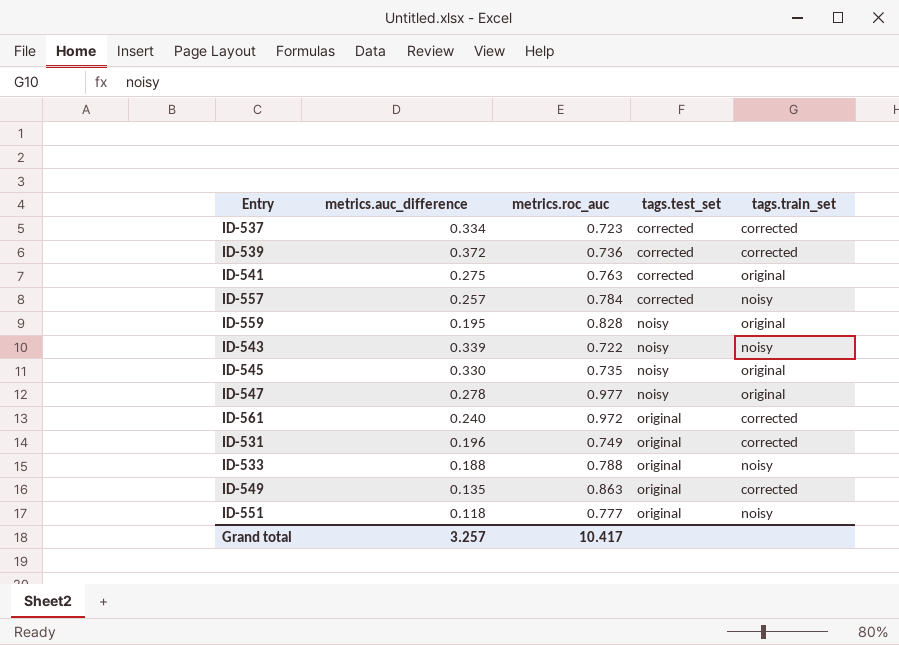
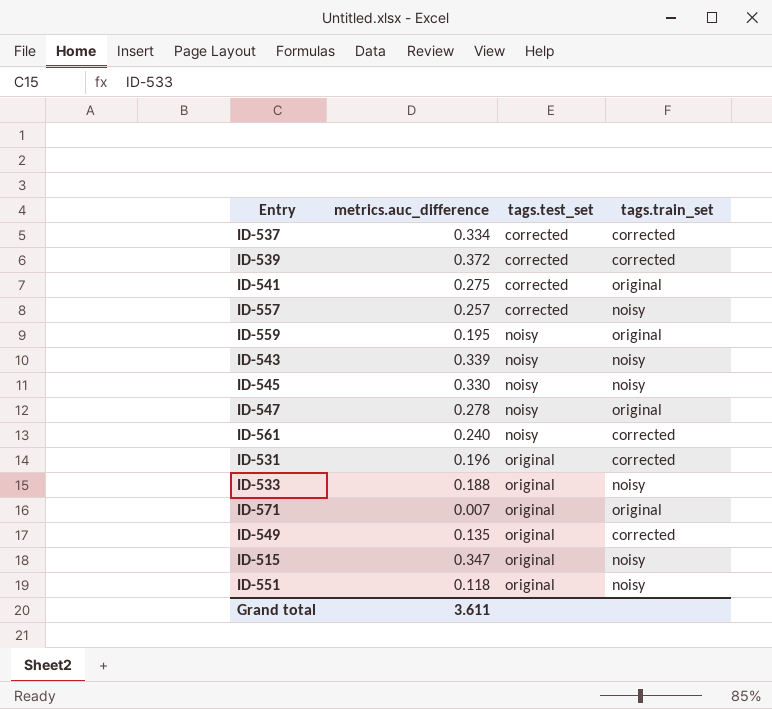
column metrics.roc_auc | position: 3 -> none
ID-545 | tags.train_set: original -> noisy
ID-561 | tags.test_set: original -> noisy
row ID-571: none -> 0.007 | original | original
row ID-515: none -> 0.347 | original | noisy
Grand total | metrics.auc_difference: 3.257 -> 3.611

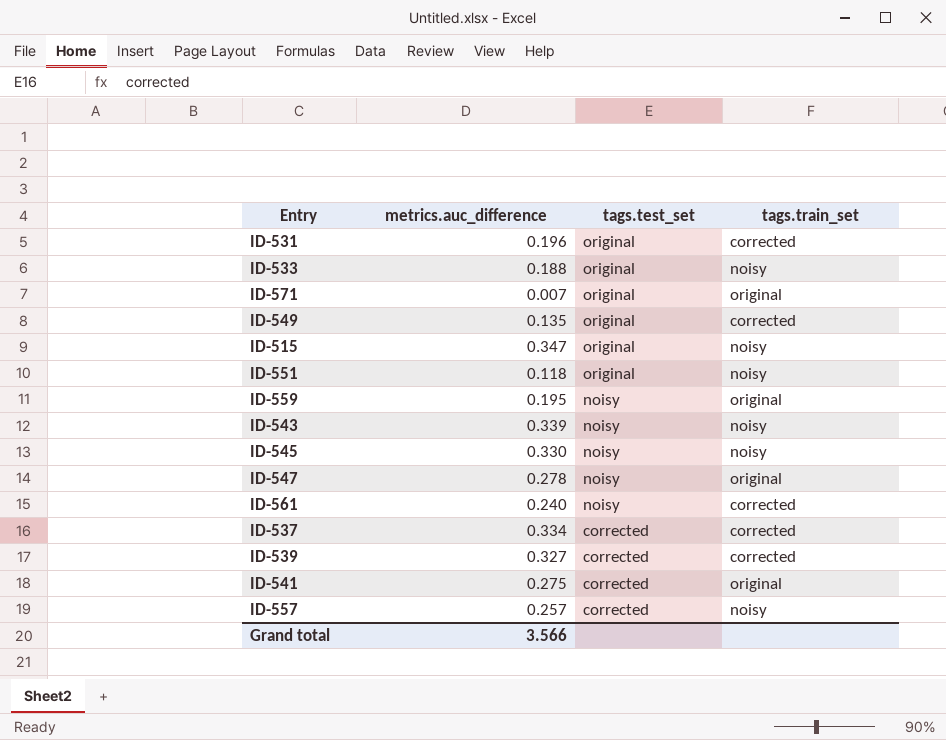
row order: tags.test_set ascending -> tags.test_set descending
ID-539 | metrics.auc_difference: 0.372 -> 0.327
Grand total | metrics.auc_difference: 3.611 -> 3.566

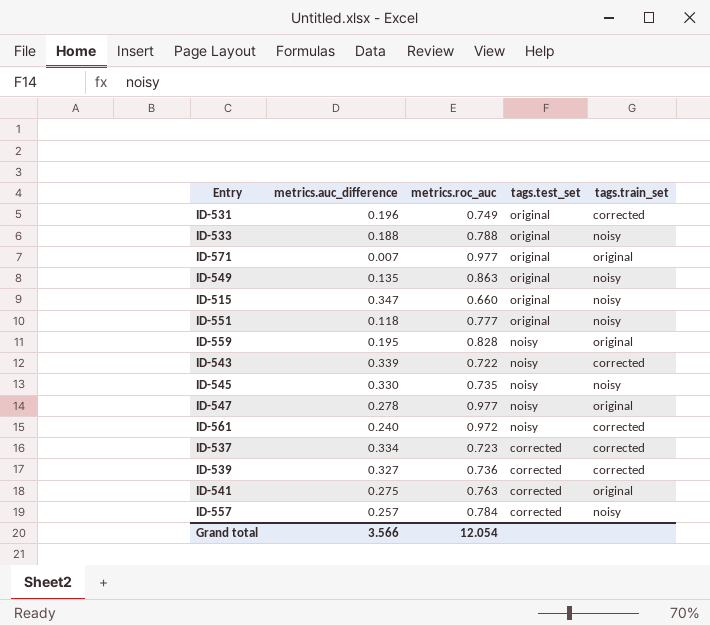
column metrics.roc_auc | position: none -> 3
ID-549 | tags.train_set: corrected -> noisy
ID-543 | tags.train_set: noisy -> corrected

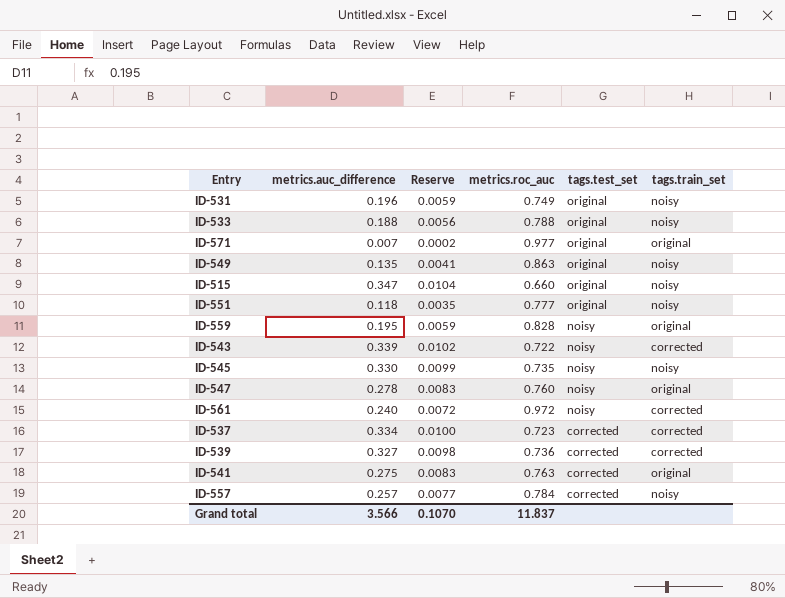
column Reserve | formula: none -> [metrics.auc_difference] * 0.03
ID-531 | tags.train_set: corrected -> noisy
ID-547 | metrics.roc_auc: 0.977 -> 0.760
Grand total | metrics.roc_auc: 12.054 -> 11.837

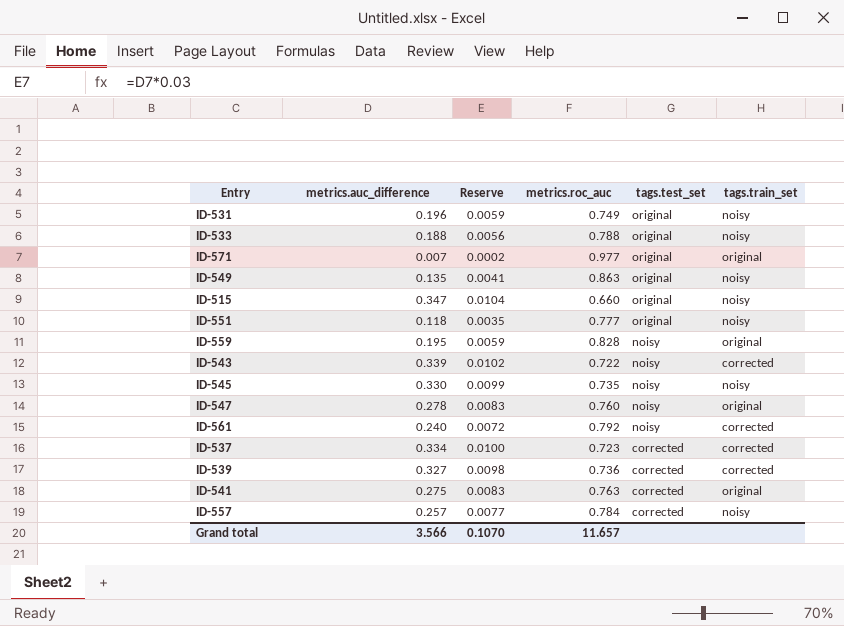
ID-561 | metrics.roc_auc: 0.972 -> 0.792
Grand total | metrics.roc_auc: 11.837 -> 11.657

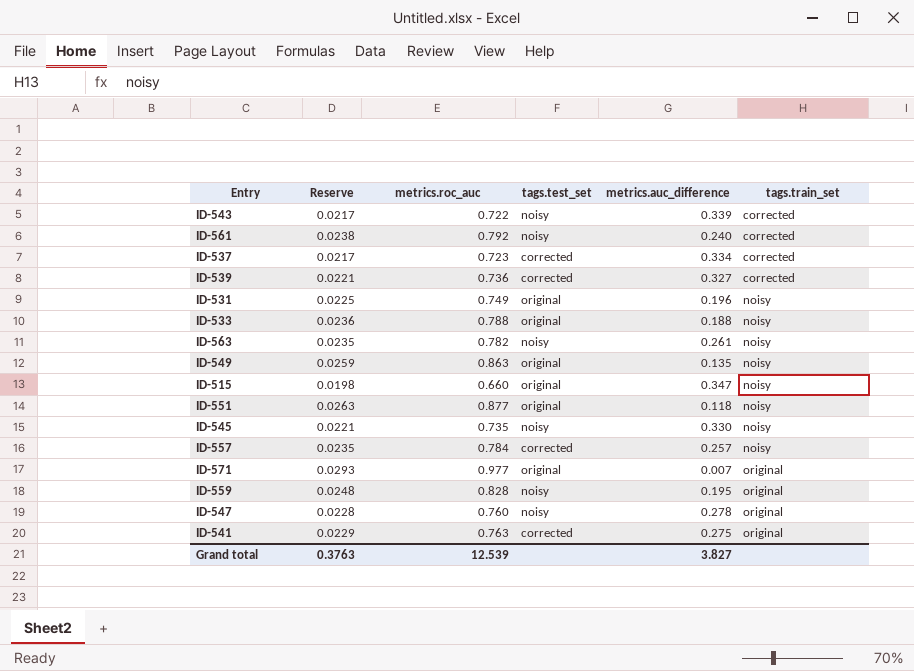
row order: tags.test_set descending -> tags.train_set ascending
column Reserve | formula: [metrics.auc_difference] * 0.03 -> [metrics.roc_auc] * 0.03
column metrics.auc_difference | position: 2 -> 5
row ID-563: none -> 0.0235 | 0.782 | noisy | 0.261 | noisy
ID-551 | metrics.roc_auc: 0.777 -> 0.877
Grand total | Reserve: 0.1070 -> 0.3763
Grand total | metrics.roc_auc: 11.657 -> 12.539
Grand total | metrics.auc_difference: 3.566 -> 3.827

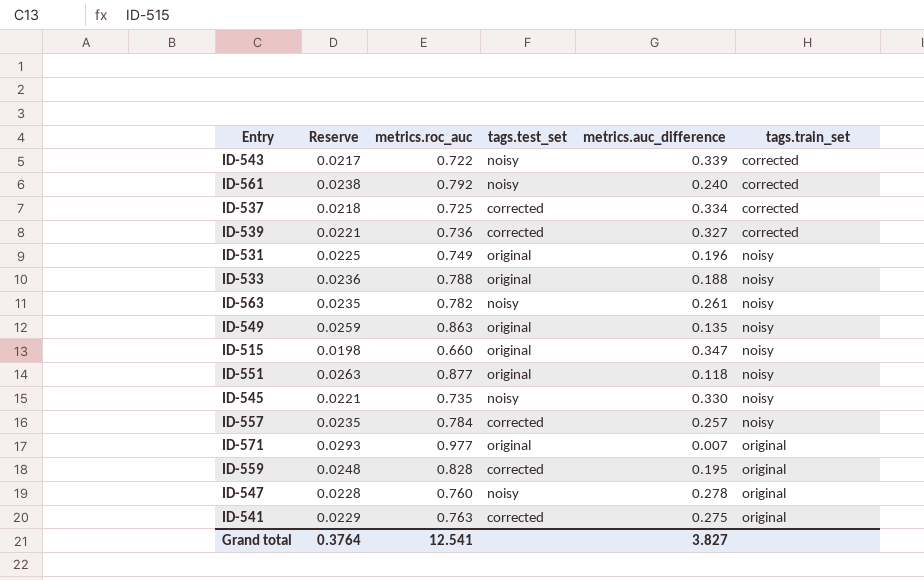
ID-537 | Reserve: 0.0217 -> 0.0218
ID-537 | metrics.roc_auc: 0.723 -> 0.725
ID-559 | tags.test_set: noisy -> corrected
Grand total | Reserve: 0.3763 -> 0.3764
Grand total | metrics.roc_auc: 12.539 -> 12.541

